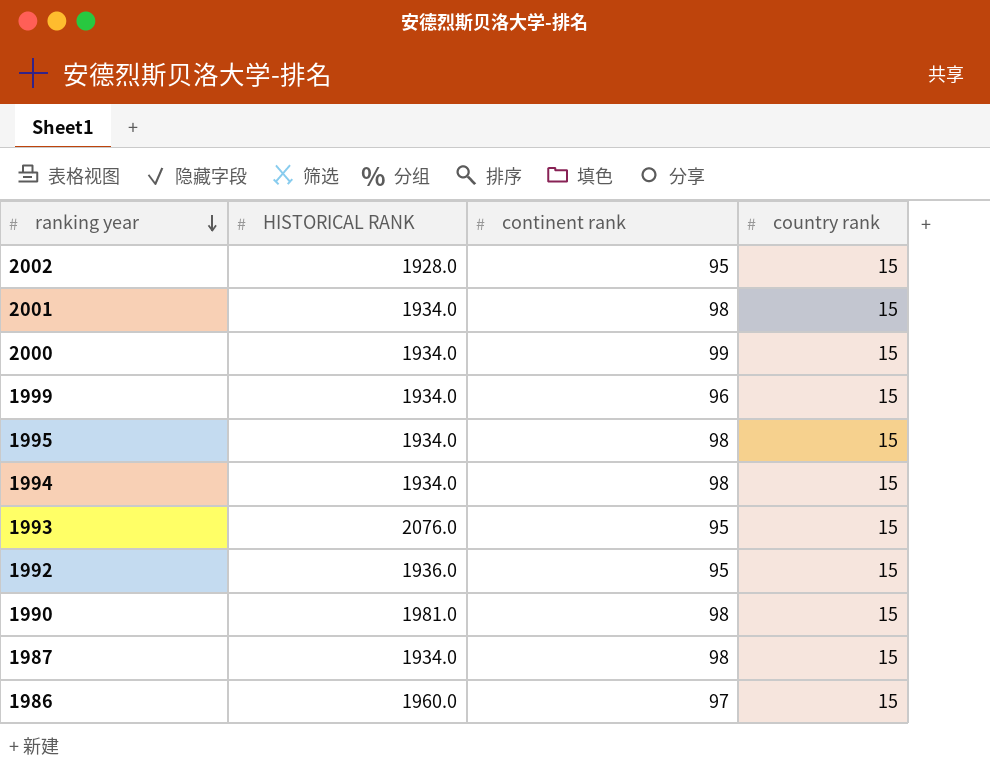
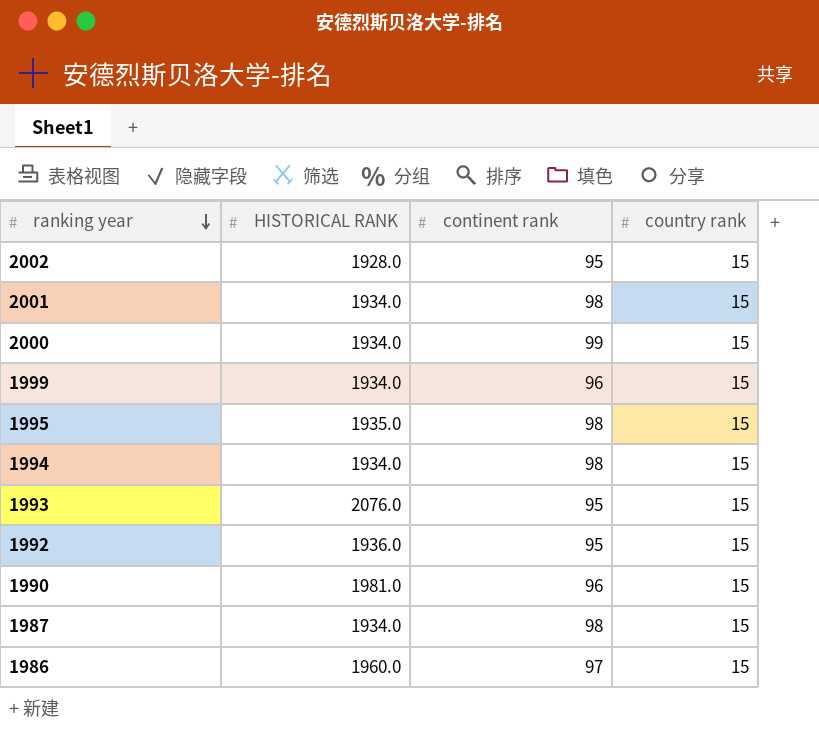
1995 | HISTORICAL RANK: 1934.0 -> 1935.0
1990 | continent rank: 98 -> 96

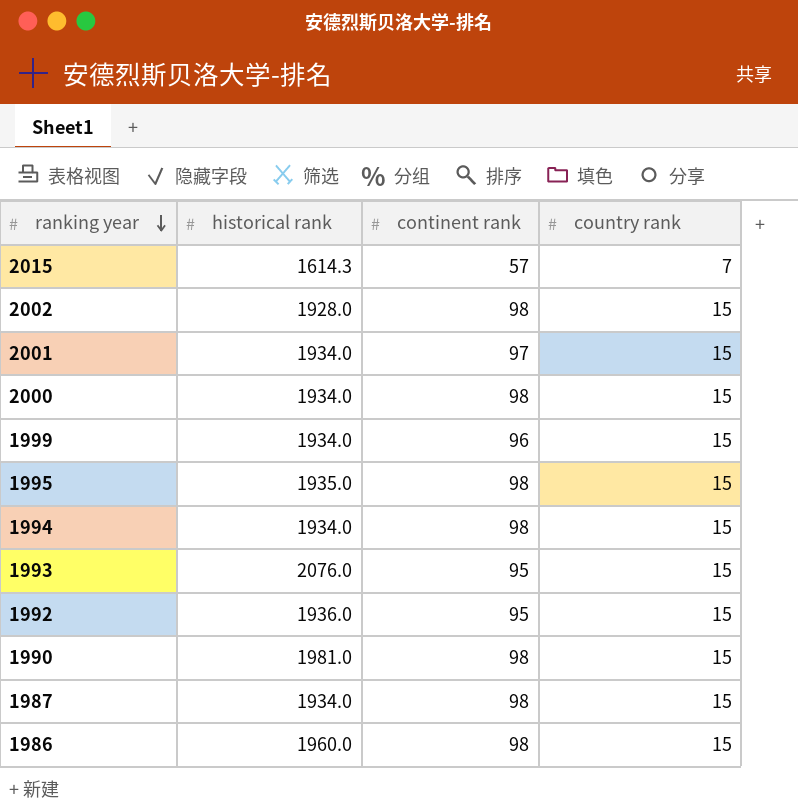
column name: HISTORICAL RANK -> historical rank
row 2015: none -> 1614.3 | 57 | 7
2002 | continent rank: 95 -> 98
2001 | continent rank: 98 -> 97
2000 | continent rank: 99 -> 98
1990 | continent rank: 96 -> 98
1986 | continent rank: 97 -> 98

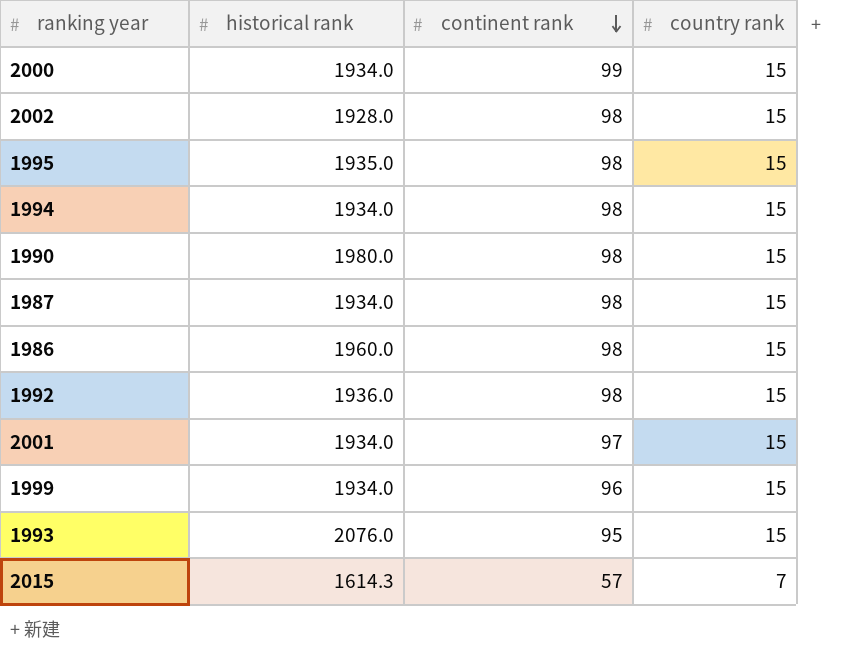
row order: ranking year descending -> continent rank descending
2000 | continent rank: 98 -> 99
1990 | historical rank: 1981.0 -> 1980.0
1992 | continent rank: 95 -> 98

